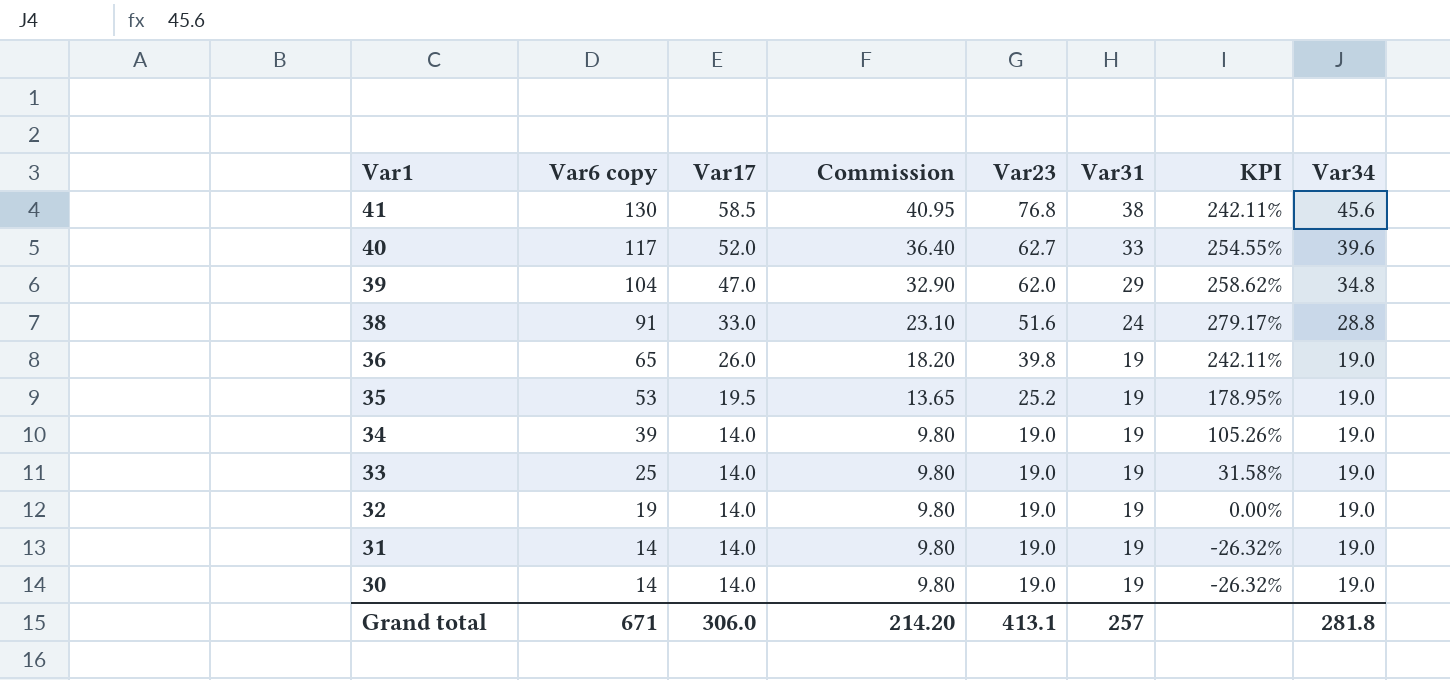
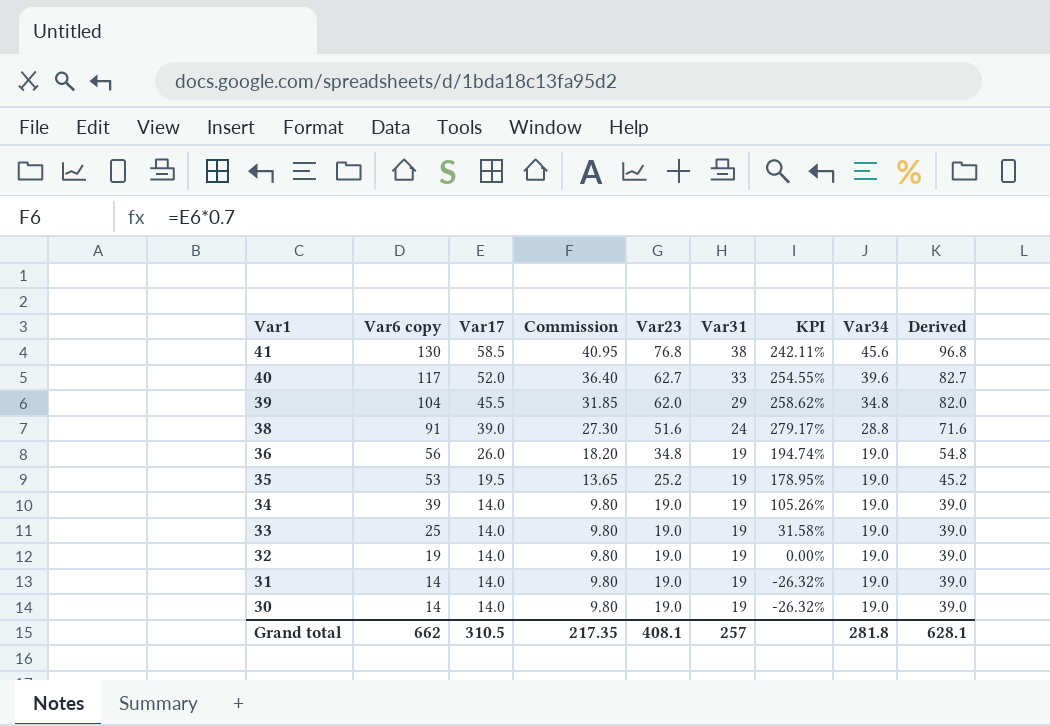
column Derived | formula: none -> [Var23] + 20
39 | Var17: 47.0 -> 45.5
39 | Commission: 32.90 -> 31.85
38 | Var17: 33.0 -> 39.0
38 | Commission: 23.10 -> 27.30
36 | Var6 copy: 65 -> 56
36 | Var23: 39.8 -> 34.8
36 | KPI: 242.11% -> 194.74%
Grand total | Var6 copy: 671 -> 662
Grand total | Var17: 306.0 -> 310.5
Grand total | Commission: 214.20 -> 217.35
Grand total | Var23: 413.1 -> 408.1

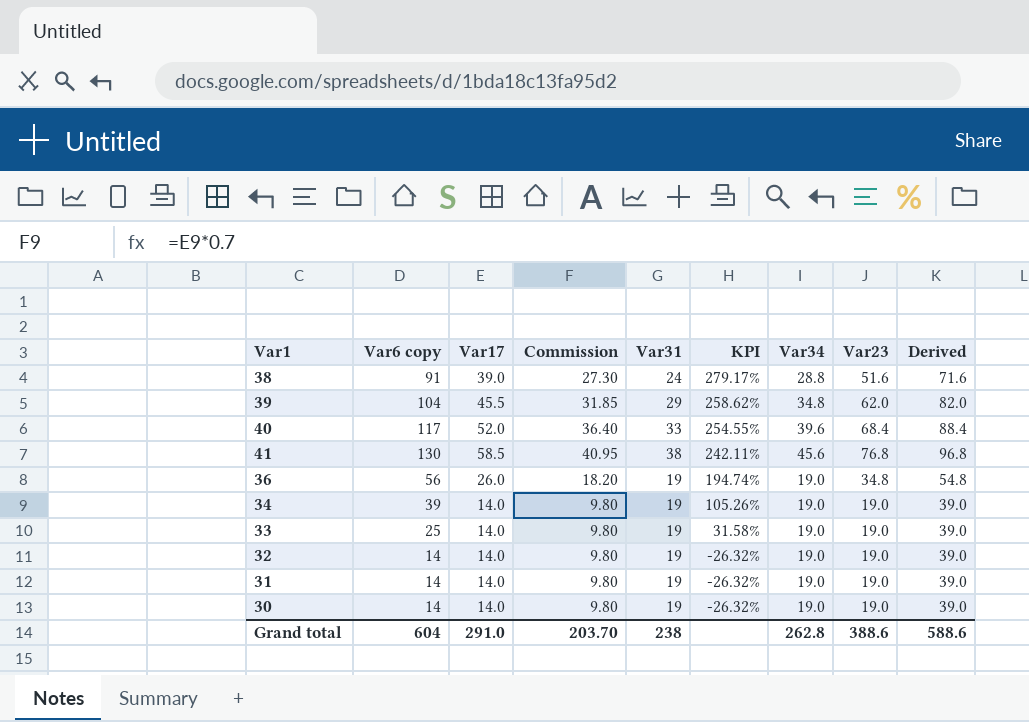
row order: Var1 descending -> KPI descending
column Var23 | position: 5 -> 8
row 35: 53 | 19.5 | 13.65 | 25.2 | 19 | 178.95% | 19.0 | 45.2 -> none
40 | Var23: 62.7 -> 68.4
40 | Derived: 82.7 -> 88.4
32 | Var6 copy: 19 -> 14
32 | KPI: 0.00% -> -26.32%
Grand total | Var6 copy: 662 -> 604
Grand total | Var17: 310.5 -> 291.0
Grand total | Commission: 217.35 -> 203.70
Grand total | Var31: 257 -> 238
Grand total | Var34: 281.8 -> 262.8
Grand total | Var23: 408.1 -> 388.6
Grand total | Derived: 628.1 -> 588.6

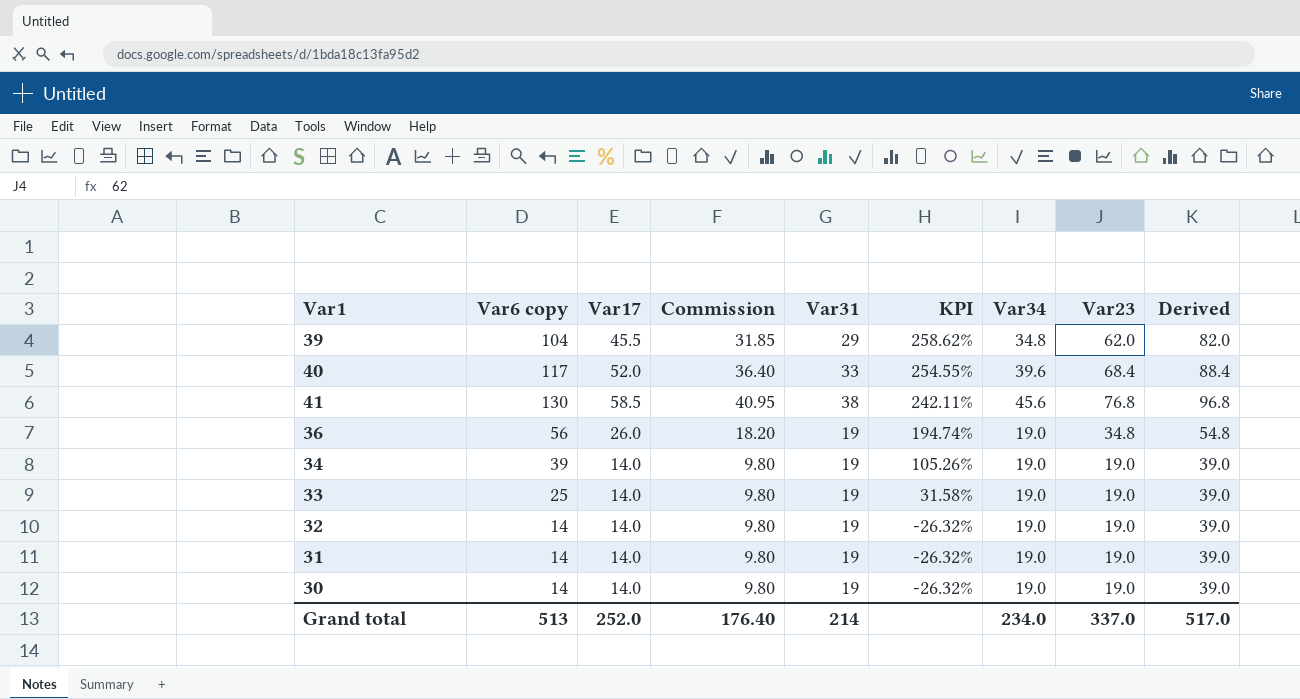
row 38: 91 | 39.0 | 27.30 | 24 | 279.17% | 28.8 | 51.6 | 71.6 -> none
Grand total | Var6 copy: 604 -> 513
Grand total | Var17: 291.0 -> 252.0
Grand total | Commission: 203.70 -> 176.40
Grand total | Var31: 238 -> 214
Grand total | Var34: 262.8 -> 234.0
Grand total | Var23: 388.6 -> 337.0
Grand total | Derived: 588.6 -> 517.0

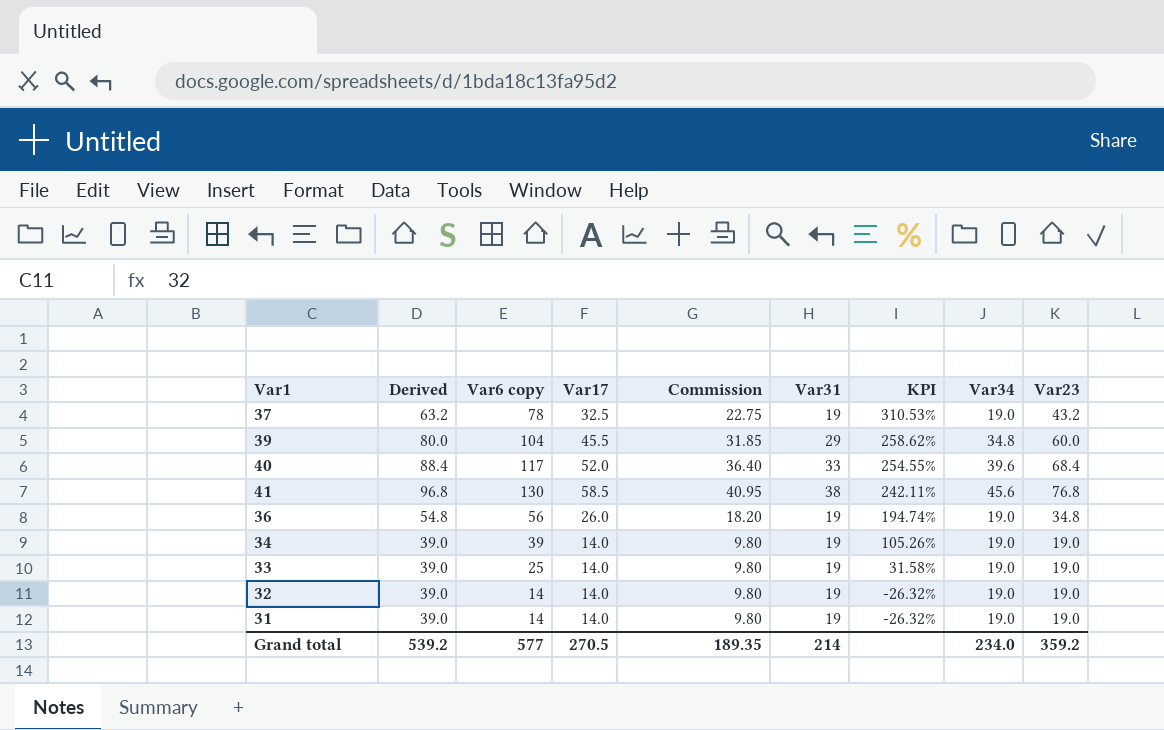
column Derived | position: 9 -> 2
row 30: 14 | 14.0 | 9.80 | 19 | -26.32% | 19.0 | 19.0 | 39.0 -> none
row 37: none -> 63.2 | 78 | 32.5 | 22.75 | 19 | 310.53% | 19.0 | 43.2
39 | Derived: 82.0 -> 80.0
39 | Var23: 62.0 -> 60.0
Grand total | Derived: 517.0 -> 539.2
Grand total | Var6 copy: 513 -> 577
Grand total | Var17: 252.0 -> 270.5
Grand total | Commission: 176.40 -> 189.35
Grand total | Var23: 337.0 -> 359.2

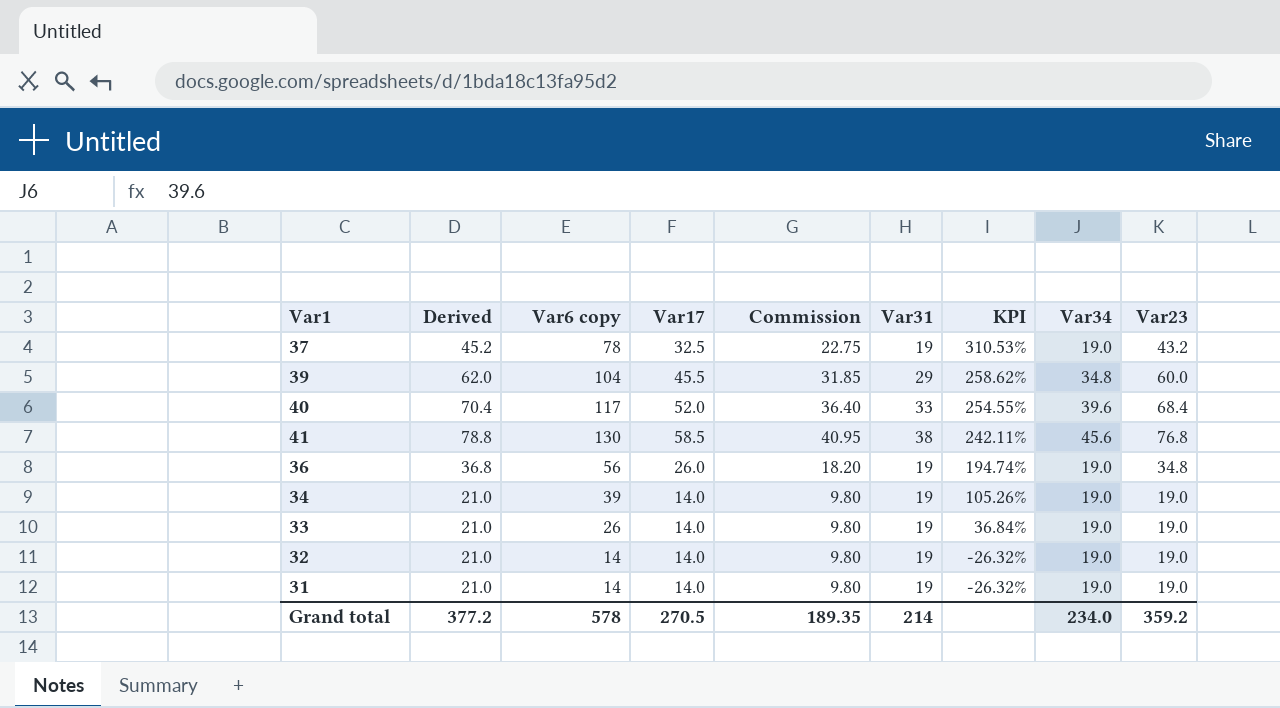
column Derived | formula: [Var23] + 20 -> [Var23] + 2
33 | Var6 copy: 25 -> 26
33 | KPI: 31.58% -> 36.84%
Grand total | Derived: 539.2 -> 377.2
Grand total | Var6 copy: 577 -> 578

